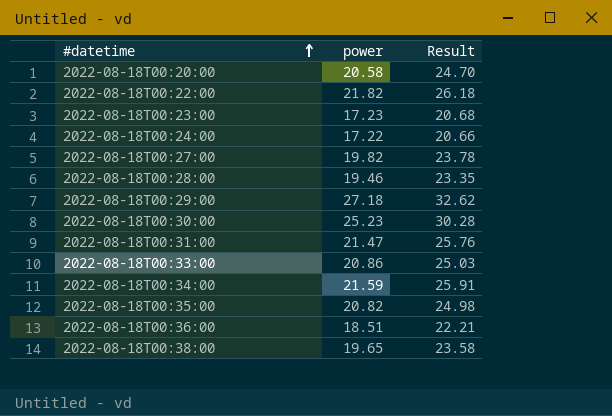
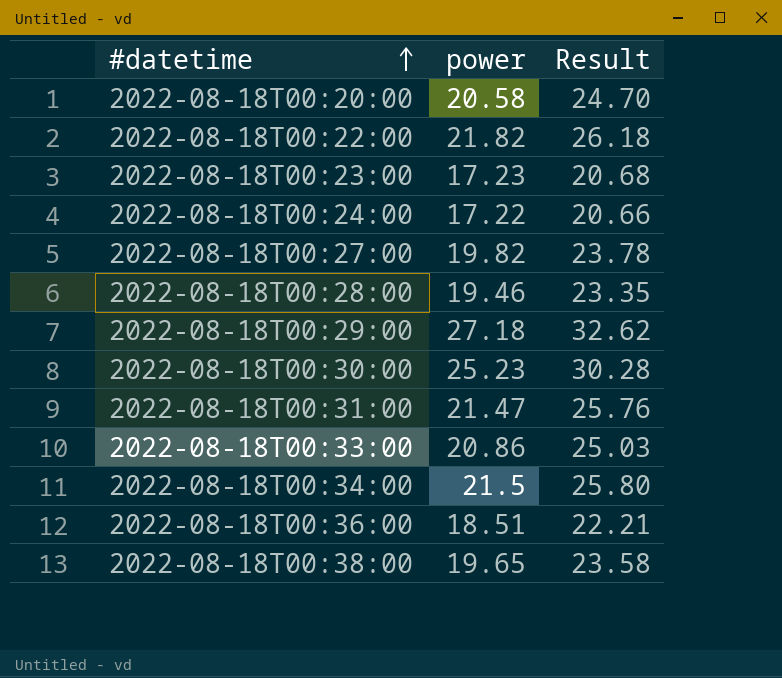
row 2022-08-18T00:35:00: 20.82 | 24.98 -> none
2022-08-18T00:34:00 | power: 21.59 -> 21.5
2022-08-18T00:34:00 | Result: 25.91 -> 25.80

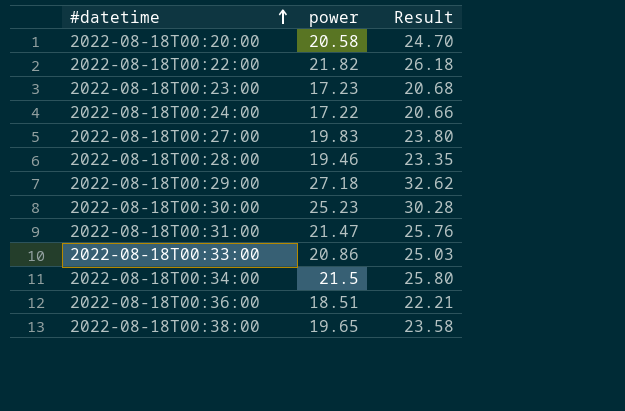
2022-08-18T00:27:00 | power: 19.82 -> 19.83
2022-08-18T00:27:00 | Result: 23.78 -> 23.80

